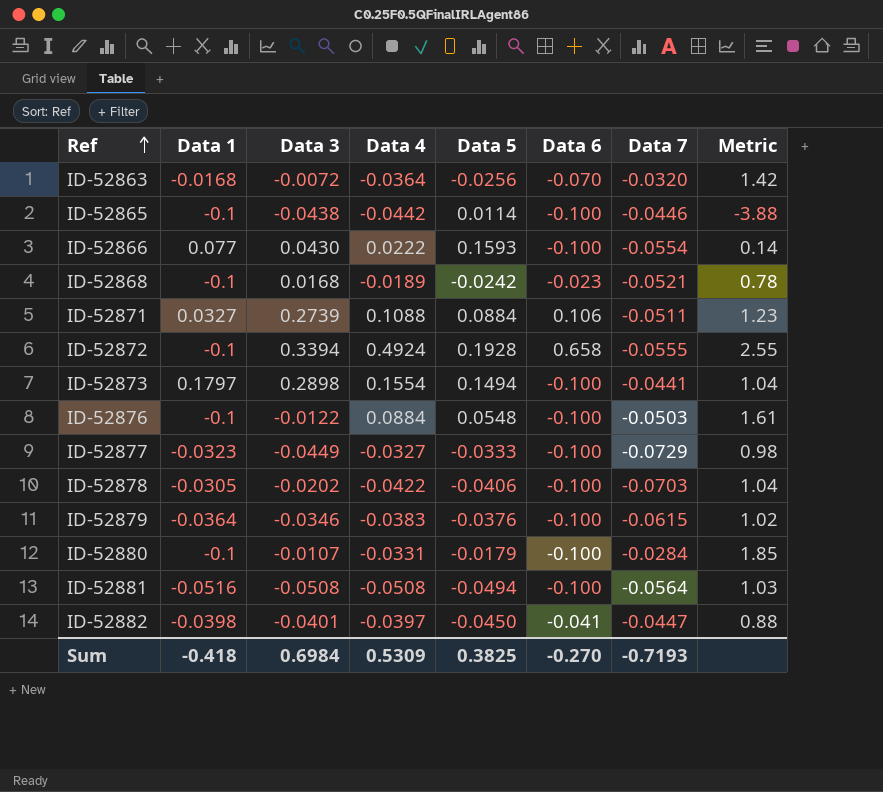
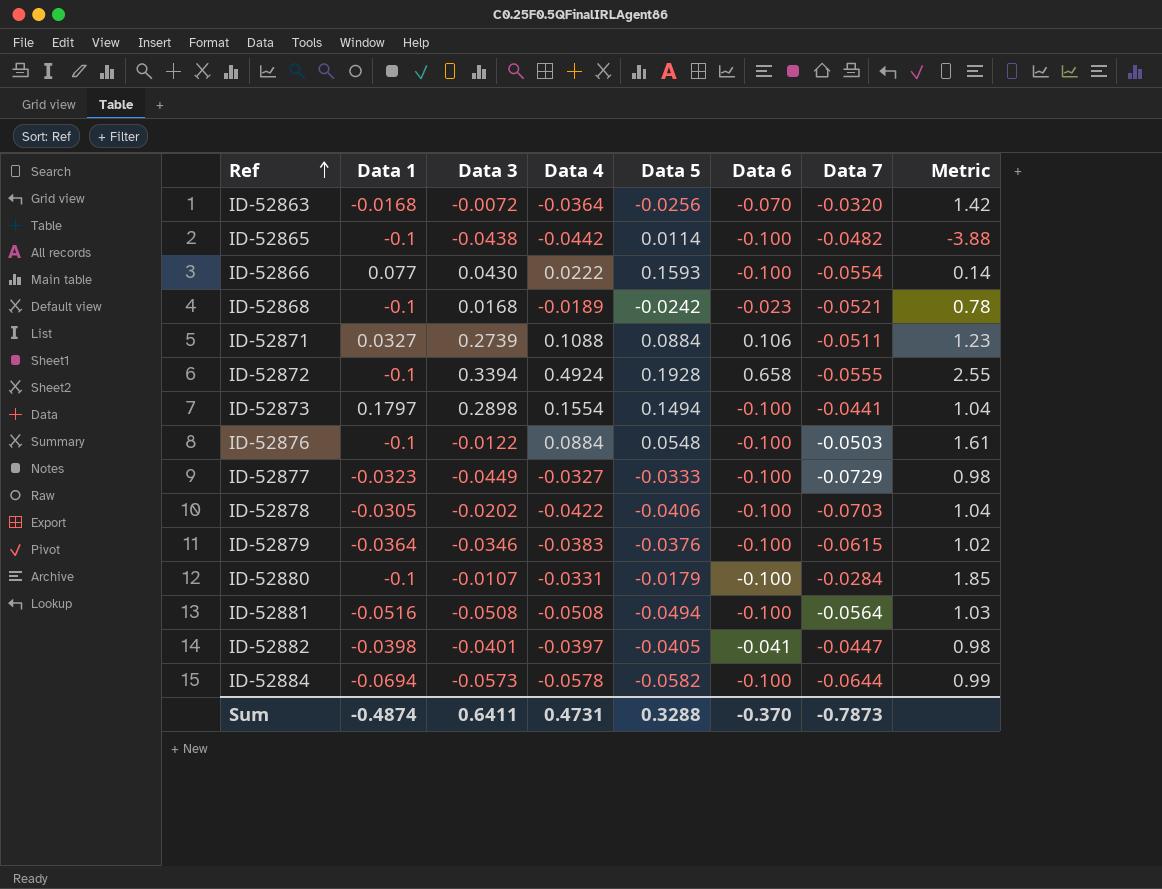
ID-52865 | Data 7: -0.0446 -> -0.0482
ID-52882 | Data 5: -0.0450 -> -0.0405
ID-52882 | Metric: 0.88 -> 0.98
row ID-52884: none -> -0.0694 | -0.0573 | -0.0578 | -0.0582 | -0.100 | -0.0644 | 0.99
Sum | Data 1: -0.418 -> -0.4874
Sum | Data 3: 0.6984 -> 0.6411
Sum | Data 4: 0.5309 -> 0.4731
Sum | Data 5: 0.3825 -> 0.3288
Sum | Data 6: -0.270 -> -0.370
Sum | Data 7: -0.7193 -> -0.7873

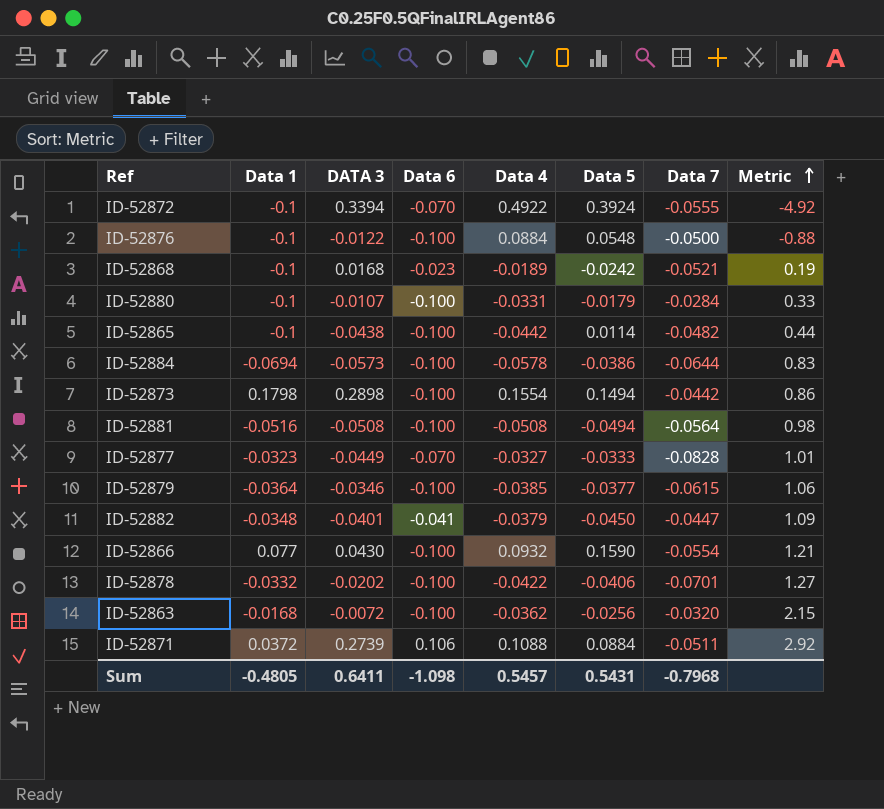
row order: Ref ascending -> Metric ascending
column name: Data 3 -> DATA 3
column Data 6 | position: 6 -> 4
column Metric | formula: [Data 4] / [Data 5] -> [Data 4] / [Data 1]
ID-52872 | Data 6: 0.658 -> -0.070
ID-52872 | Data 4: 0.4924 -> 0.4922
ID-52872 | Data 5: 0.1928 -> 0.3924
ID-52876 | Data 7: -0.0503 -> -0.0500
ID-52884 | Data 5: -0.0582 -> -0.0386
ID-52873 | Data 1: 0.1797 -> 0.1798
ID-52873 | Data 7: -0.0441 -> -0.0442
ID-52877 | Data 6: -0.100 -> -0.070
ID-52877 | Data 7: -0.0729 -> -0.0828
ID-52879 | Data 4: -0.0383 -> -0.0385
ID-52879 | Data 5: -0.0376 -> -0.0377
ID-52882 | Data 1: -0.0398 -> -0.0348
ID-52882 | Data 4: -0.0397 -> -0.0379
ID-52882 | Data 5: -0.0405 -> -0.0450
ID-52866 | Data 4: 0.0222 -> 0.0932
ID-52866 | Data 5: 0.1593 -> 0.1590
ID-52878 | Data 1: -0.0305 -> -0.0332
ID-52878 | Data 7: -0.0703 -> -0.0701
ID-52863 | Data 6: -0.070 -> -0.100
ID-52863 | Data 4: -0.0364 -> -0.0362
ID-52871 | Data 1: 0.0327 -> 0.0372
Sum | Data 1: -0.4874 -> -0.4805
Sum | Data 6: -0.370 -> -1.098
Sum | Data 4: 0.4731 -> 0.5457
Sum | Data 5: 0.3288 -> 0.5431
Sum | Data 7: -0.7873 -> -0.7968

